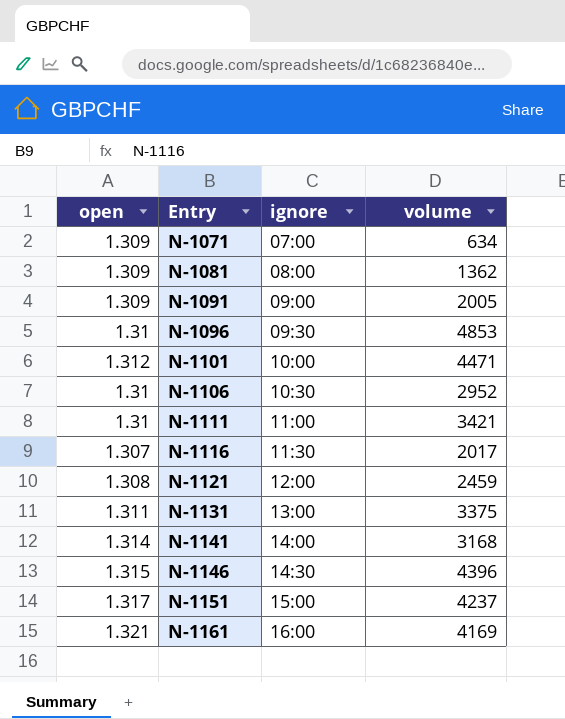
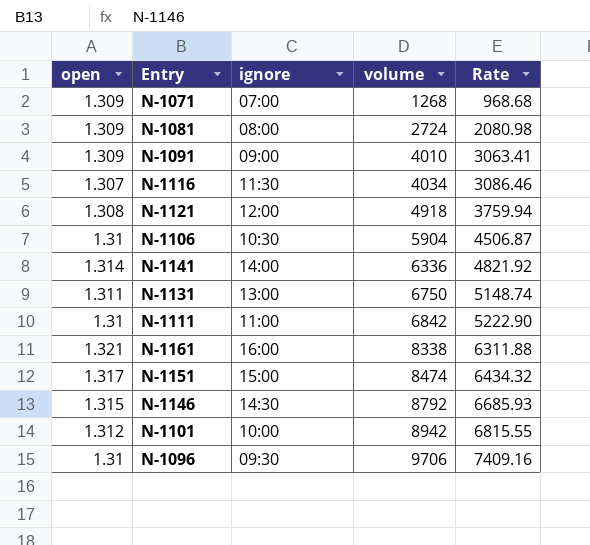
row order: Entry ascending -> volume ascending
column Rate | formula: none -> [volume] / [open]
N-1071 | volume: 634 -> 1268
N-1081 | volume: 1362 -> 2724
N-1091 | volume: 2005 -> 4010
N-1116 | volume: 2017 -> 4034
N-1121 | volume: 2459 -> 4918
N-1106 | volume: 2952 -> 5904
N-1141 | volume: 3168 -> 6336
N-1131 | volume: 3375 -> 6750
N-1111 | volume: 3421 -> 6842
N-1161 | volume: 4169 -> 8338
N-1151 | volume: 4237 -> 8474
N-1146 | volume: 4396 -> 8792
N-1101 | volume: 4471 -> 8942
N-1096 | volume: 4853 -> 9706

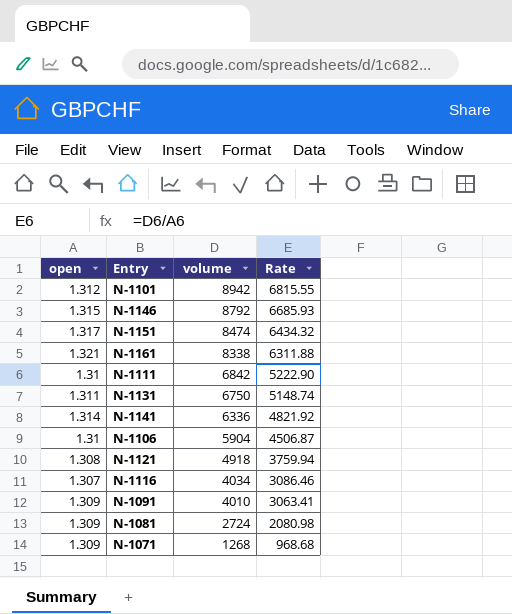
row order: volume ascending -> volume descending
column ignore | position: 3 -> none
row N-1096: 1.31 | 09:30 | 9706 | 7409.16 -> none

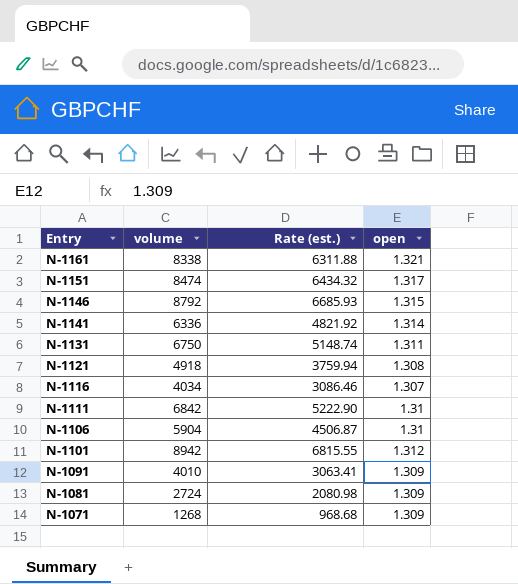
row order: volume descending -> Entry descending
column name: Rate -> Rate (est.)
column open | position: 1 -> 4

